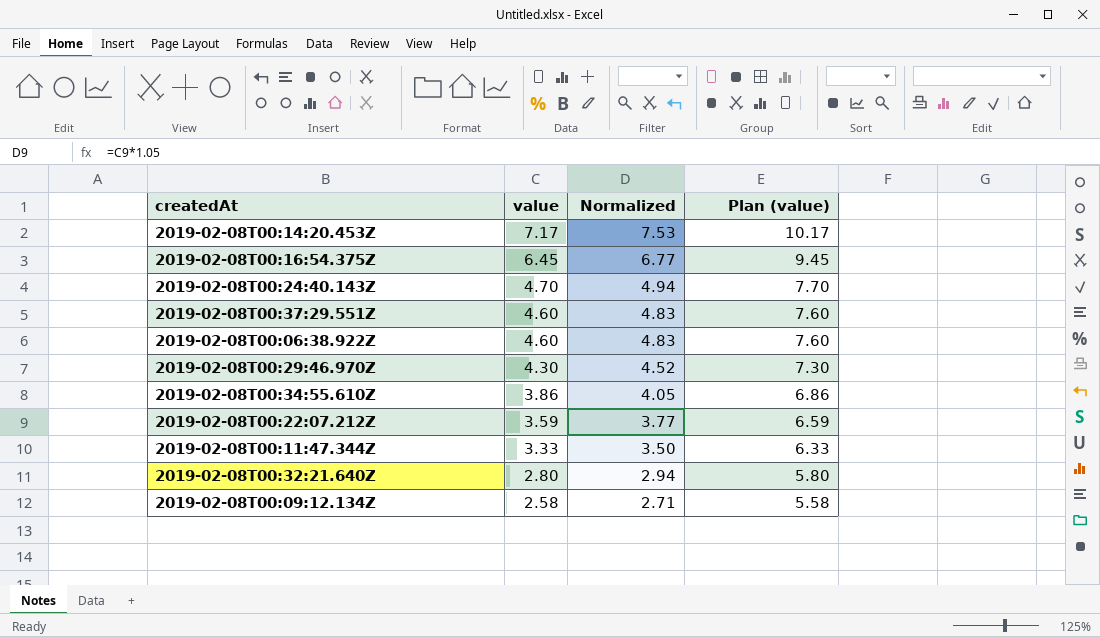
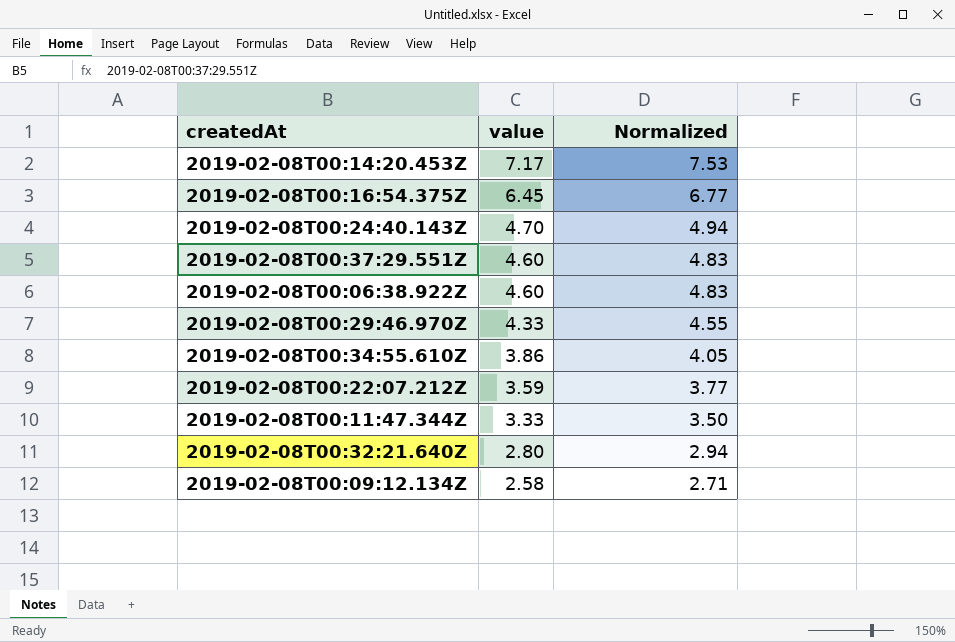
column Plan (value) | formula: [value] + 3 -> none
2019-02-08T00:29:46.970Z | value: 4.30 -> 4.33
2019-02-08T00:29:46.970Z | Normalized: 4.52 -> 4.55

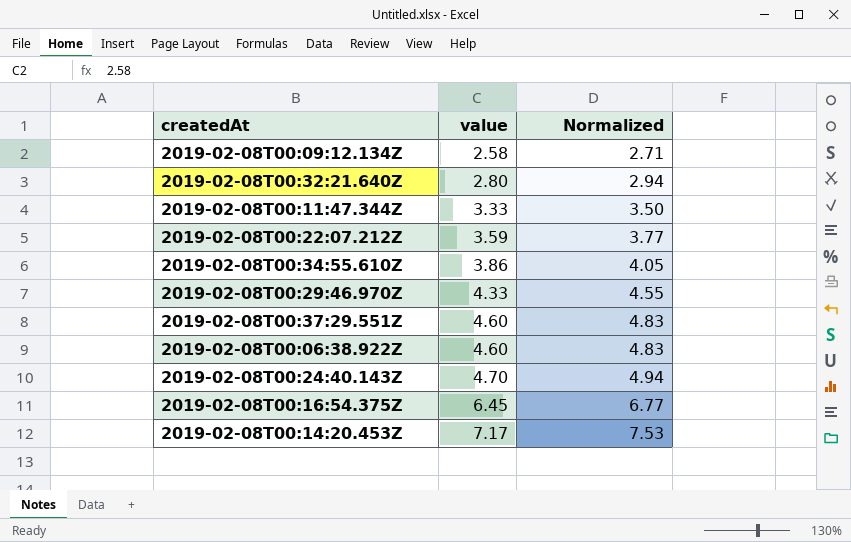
row order: value descending -> value ascending

